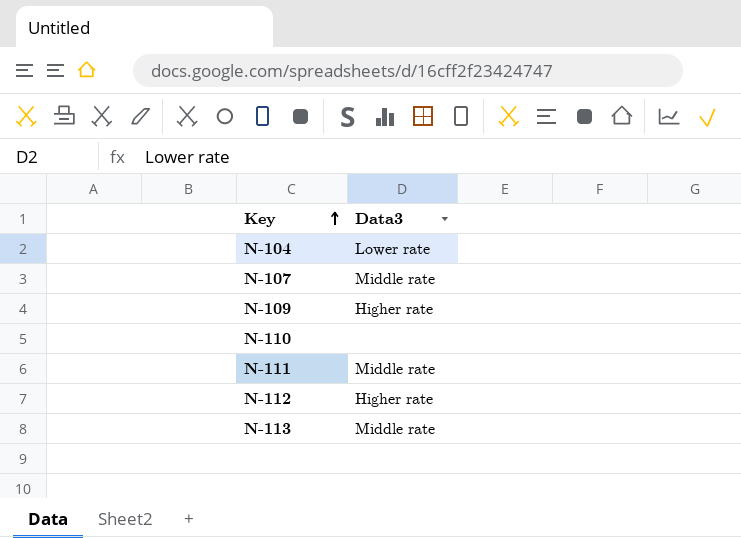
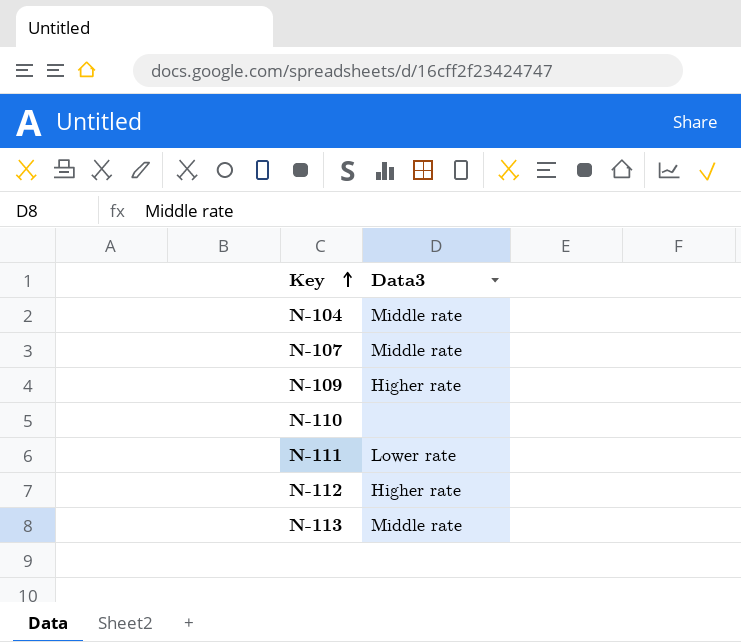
N-104 | Data3: Lower rate -> Middle rate
N-111 | Data3: Middle rate -> Lower rate

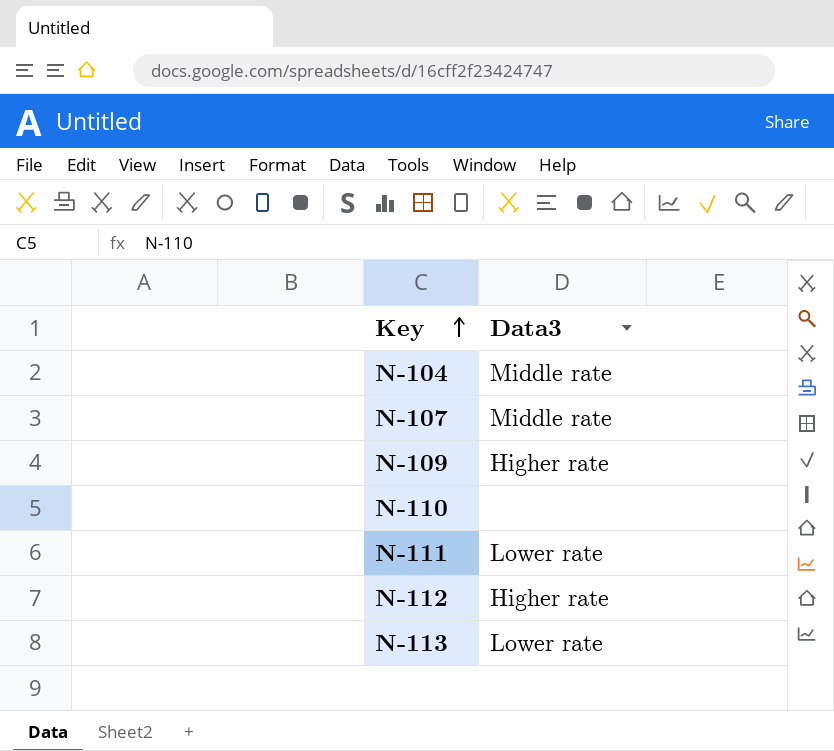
N-113 | Data3: Middle rate -> Lower rate

